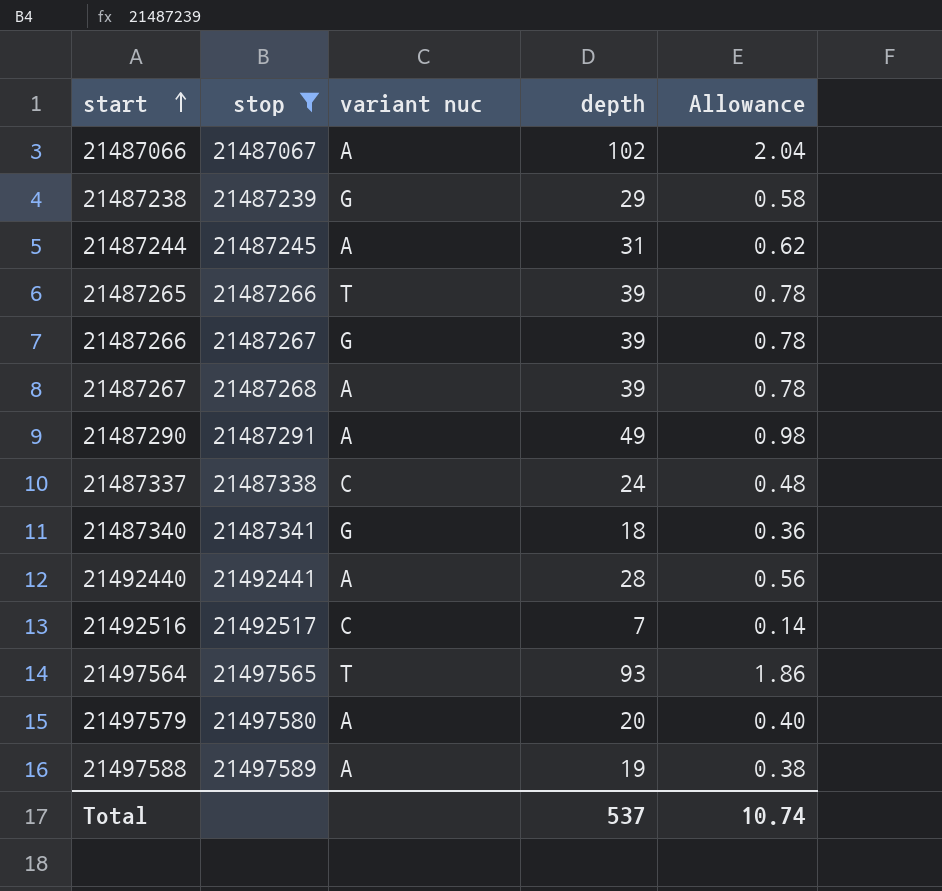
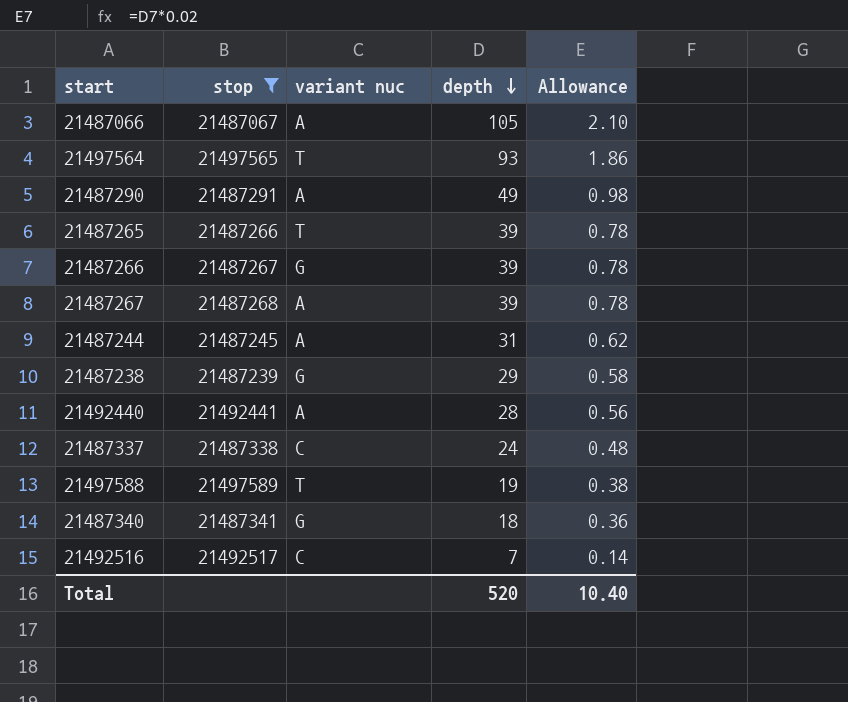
row order: start ascending -> depth descending
row 21497579: 21497580 | A | 20 | 0.40 -> none
21487066 | depth: 102 -> 105
21487066 | Allowance: 2.04 -> 2.10
21497588 | variant nuc: A -> T
Total | depth: 537 -> 520
Total | Allowance: 10.74 -> 10.40

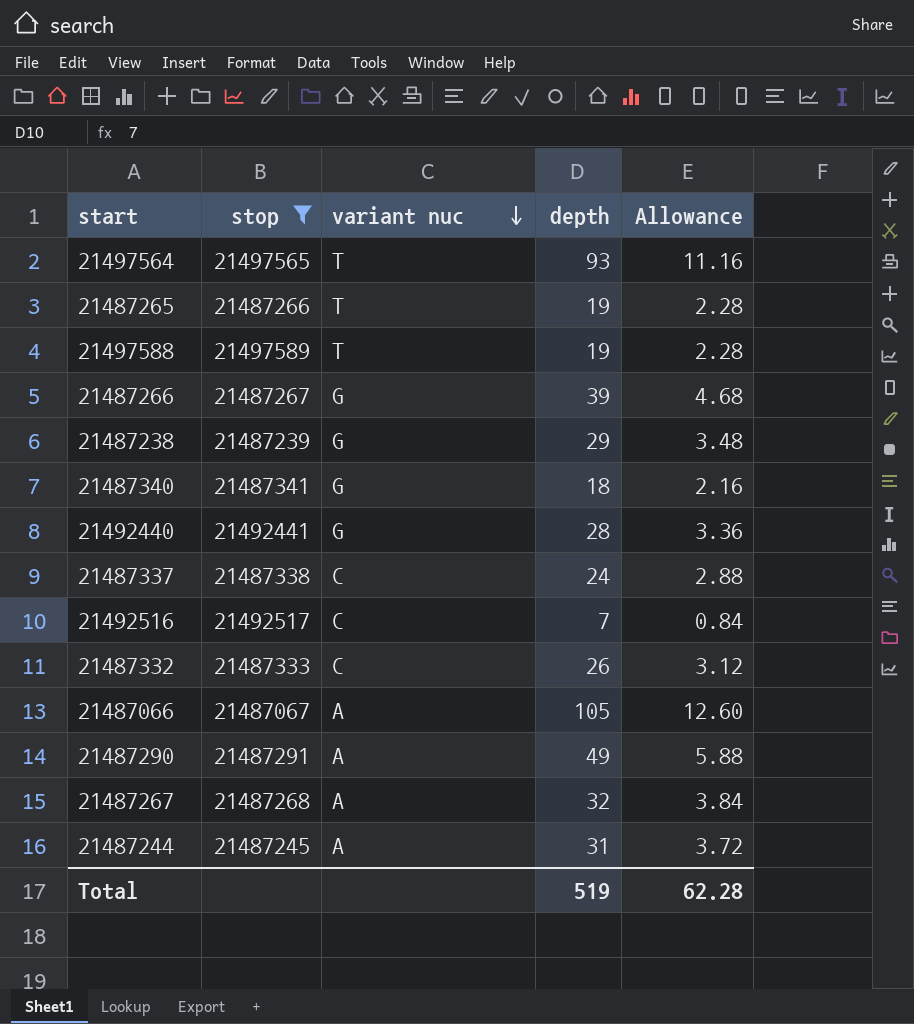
row order: depth descending -> variant nuc descending
column Allowance | formula: [depth] * 0.02 -> [depth] * 0.12
21487265 | depth: 39 -> 19
21492440 | variant nuc: A -> G
row 21487332: none -> 21487333 | C | 26 | 3.12
21487267 | depth: 39 -> 32
Total | depth: 520 -> 519
Total | Allowance: 10.40 -> 62.28

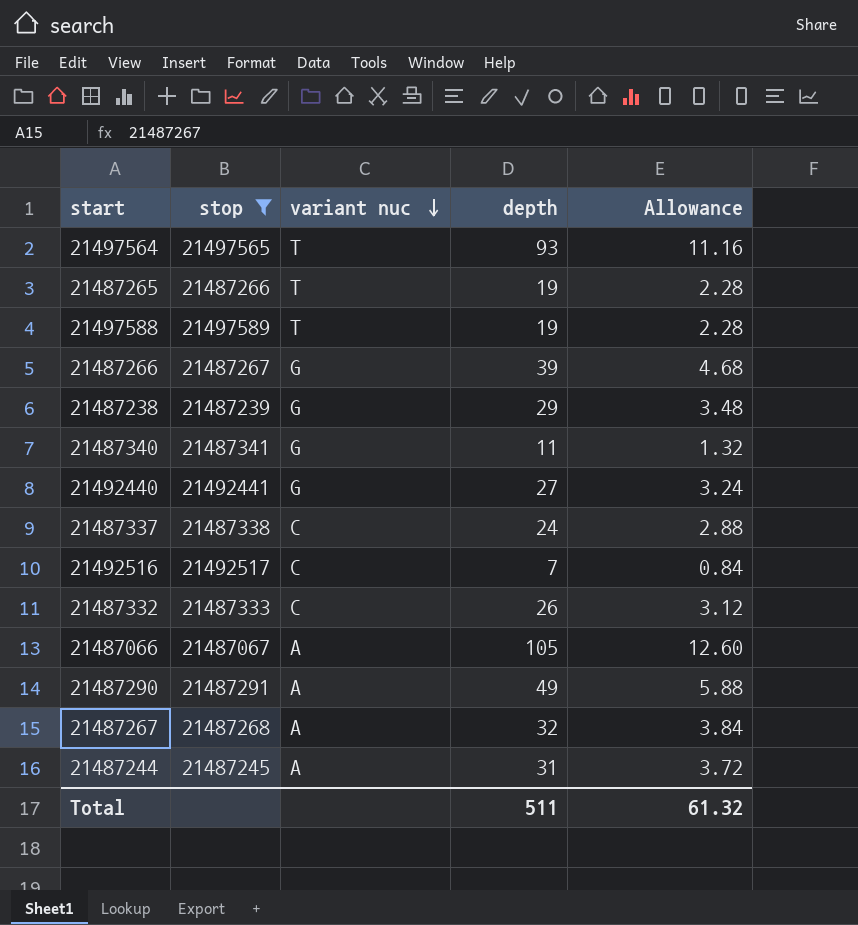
21487340 | depth: 18 -> 11
21487340 | Allowance: 2.16 -> 1.32
21492440 | depth: 28 -> 27
21492440 | Allowance: 3.36 -> 3.24
Total | depth: 519 -> 511
Total | Allowance: 62.28 -> 61.32

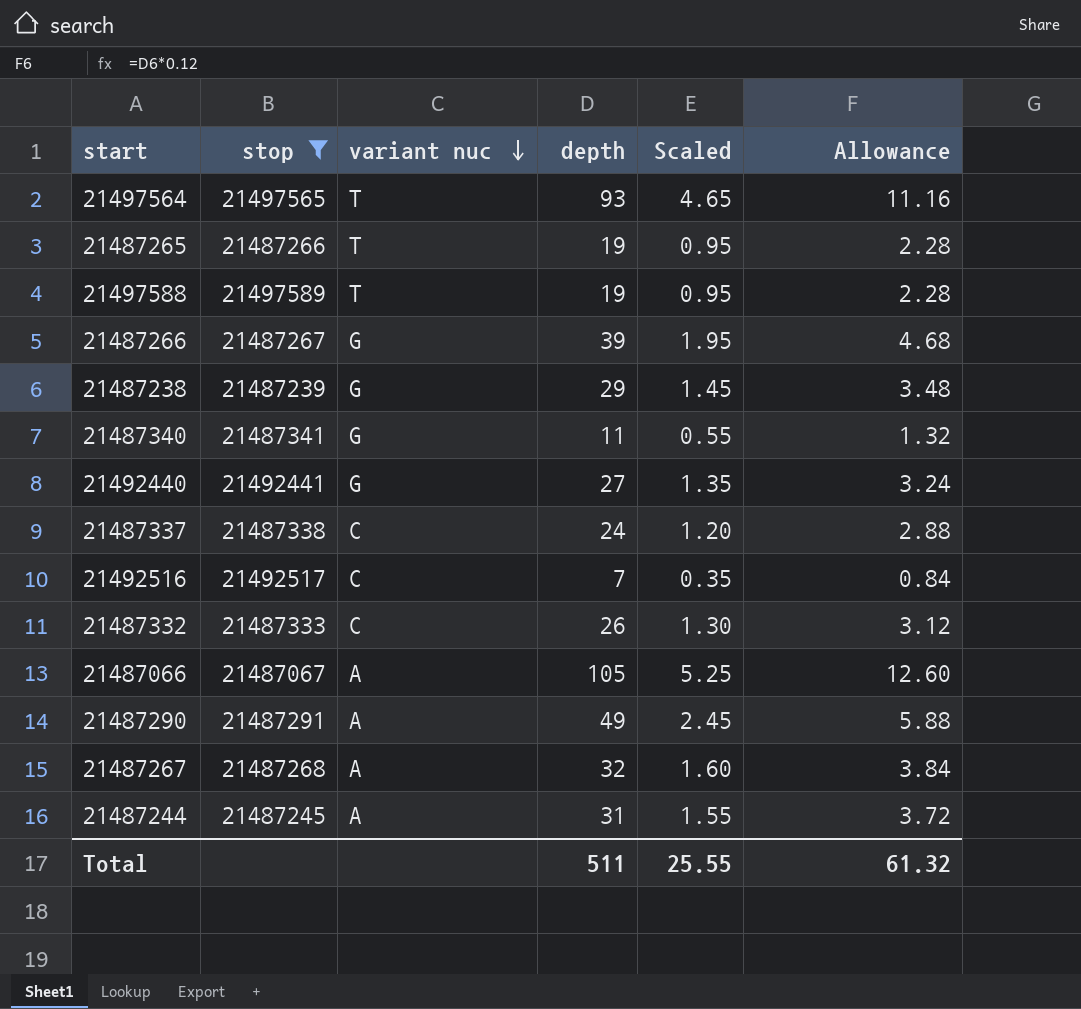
column Scaled | formula: none -> [depth] * 0.05

